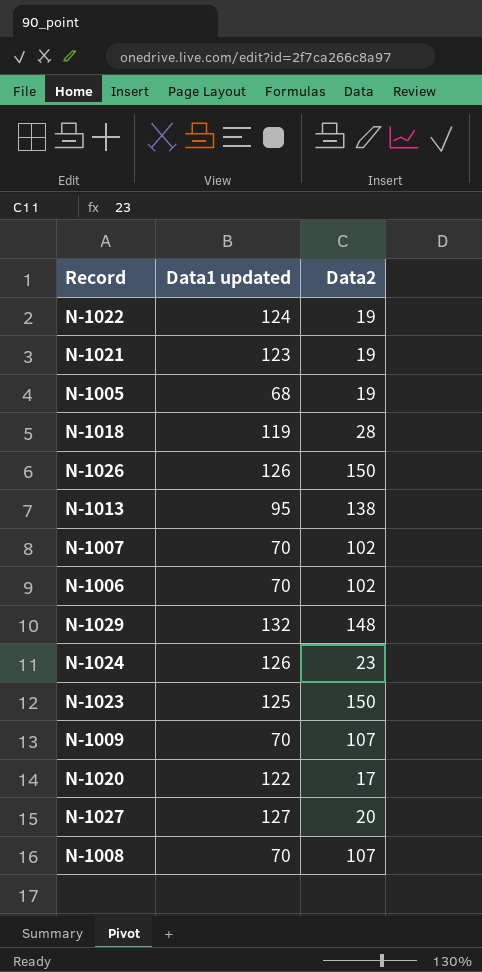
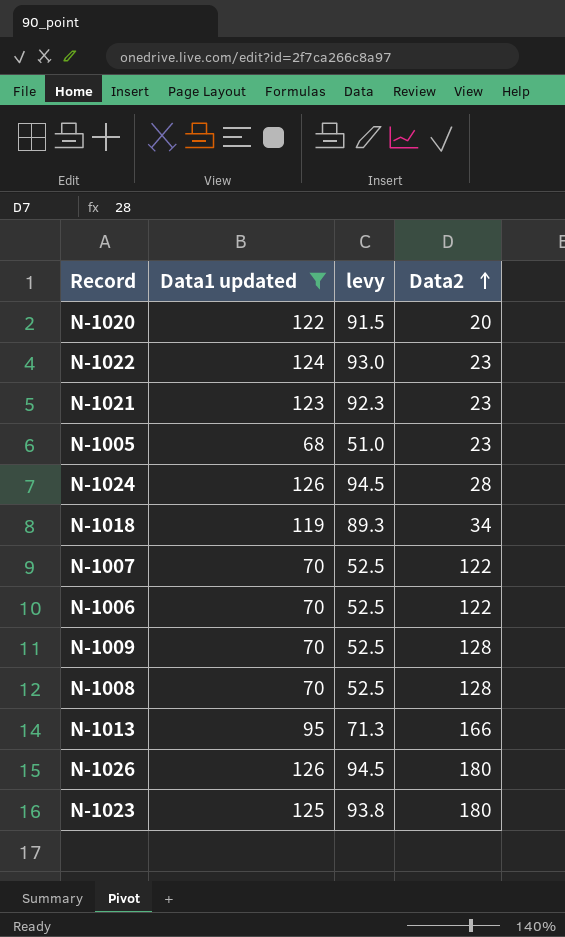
filter: none -> Data1 updated <= 126
row order: none -> Data2 ascending
column levy | formula: none -> [Data1 updated] * 0.75
N-1020 | Data2: 17 -> 20
N-1022 | Data2: 19 -> 23
N-1021 | Data2: 19 -> 23
N-1005 | Data2: 19 -> 23
N-1024 | Data2: 23 -> 28
N-1018 | Data2: 28 -> 34
N-1007 | Data2: 102 -> 122
N-1006 | Data2: 102 -> 122
N-1009 | Data2: 107 -> 128
N-1008 | Data2: 107 -> 128
N-1013 | Data2: 138 -> 166
N-1026 | Data2: 150 -> 180
N-1023 | Data2: 150 -> 180

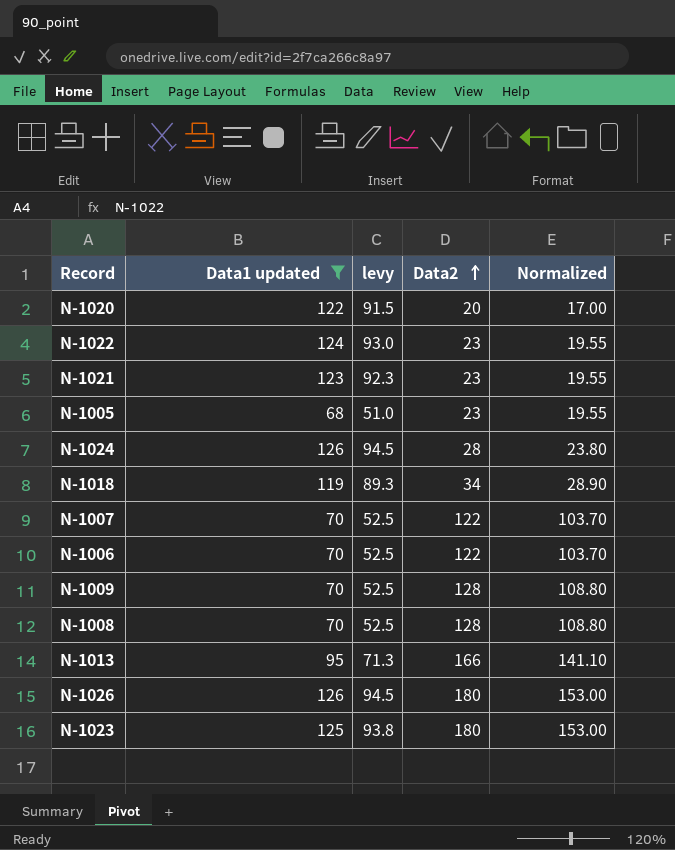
column Normalized | formula: none -> [Data2] * 0.85

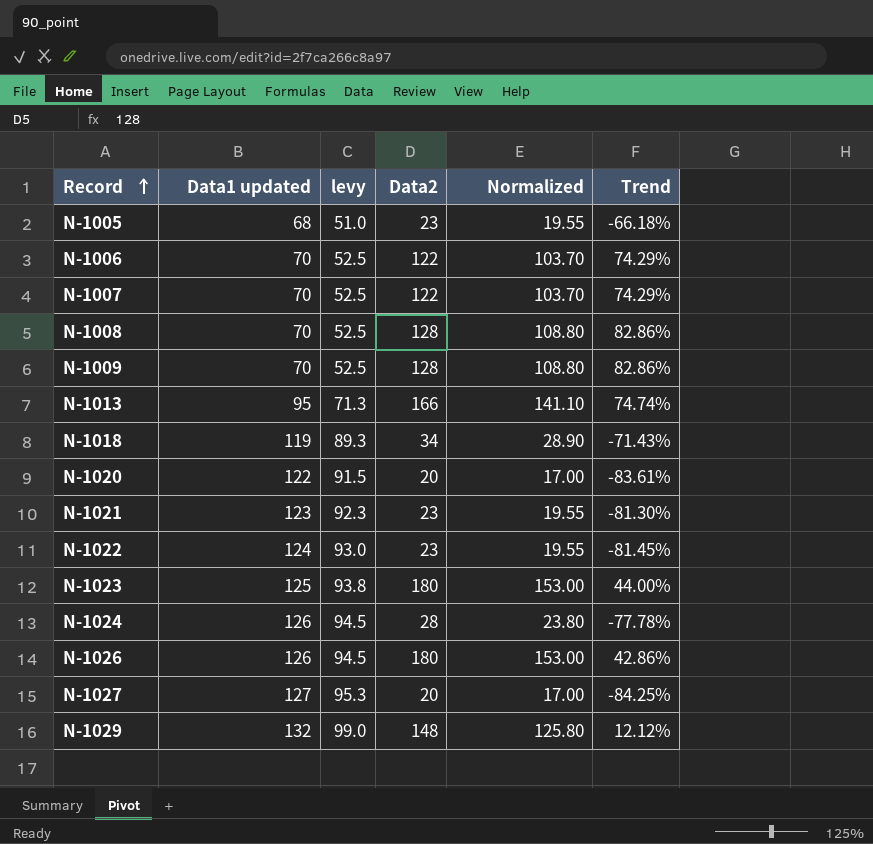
filter: Data1 updated <= 126 -> none
row order: Data2 ascending -> Record ascending
column Trend | formula: none -> ([Data2] - [Data1 updated]) / [Data1 updated]

